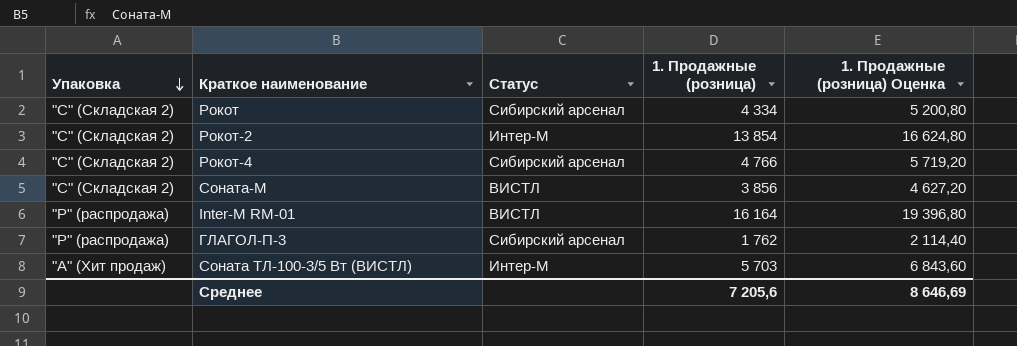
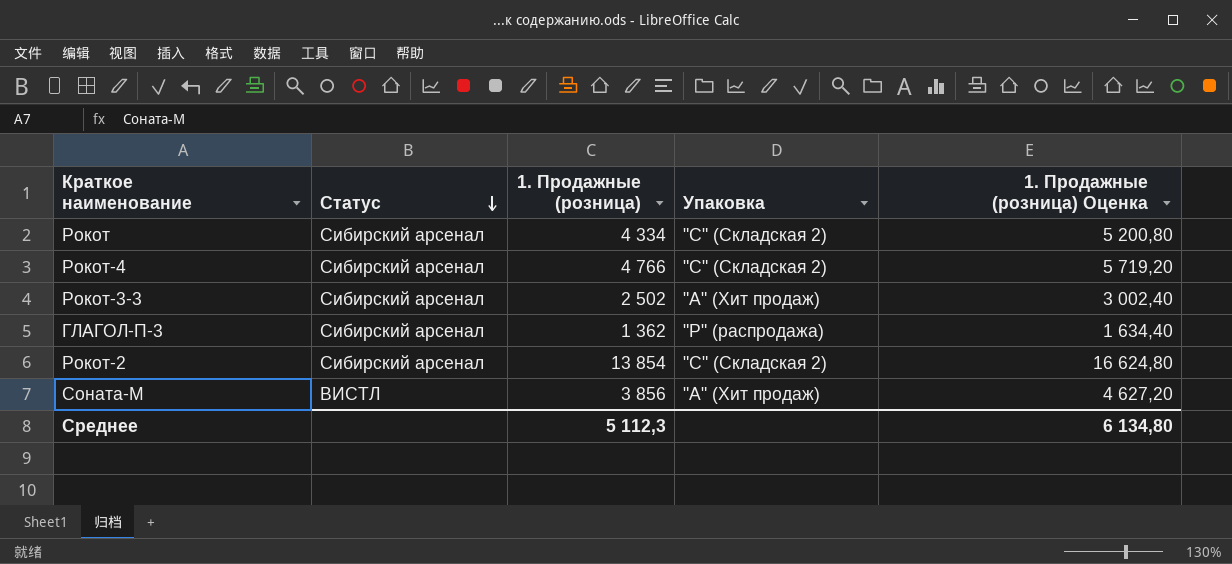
row order: Упаковка descending -> Статус descending
column Упаковка | position: 1 -> 4
row Inter-M RM-01: "Р" (распродажа) | ВИСТЛ | 16 164 | 19 396,80 -> none
row Соната ТЛ-100-3/5 Вт (ВИСТЛ): "А" (Хит продаж) | Интер-М | 5 703 | 6 843,60 -> none
row Рокот-3-3: none -> Сибирский арсенал | 2 502 | "А" (Хит продаж) | 3 002,40
ГЛАГОЛ-П-3 | 1. Продажные (розница): 1 762 -> 1 362
ГЛАГОЛ-П-3 | 1. Продажные (розница) Оценка: 2 114,40 -> 1 634,40
Рокот-2 | Статус: Интер-М -> Сибирский арсенал
Соната-М | Упаковка: "С" (Складская 2) -> "А" (Хит продаж)
Среднее | 1. Продажные (розница): 7 205,6 -> 5 112,3
Среднее | 1. Продажные (розница) Оценка: 8 646,69 -> 6 134,80

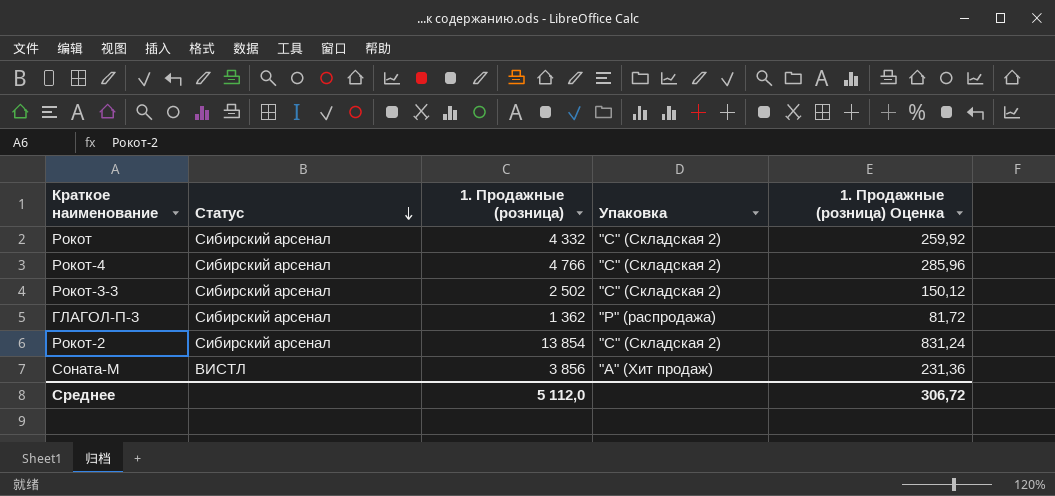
column 1. Продажные (розница) Оценка | formula: [1. Продажные (розница)] * 1,2 -> [1. Продажные (розница)] * 0,06
Рокот | 1. Продажные (розница): 4 334 -> 4 332
Рокот-3-3 | Упаковка: "А" (Хит продаж) -> "С" (Складская 2)
Среднее | 1. Продажные (розница): 5 112,3 -> 5 112,0
Среднее | 1. Продажные (розница) Оценка: 6 134,80 -> 306,72

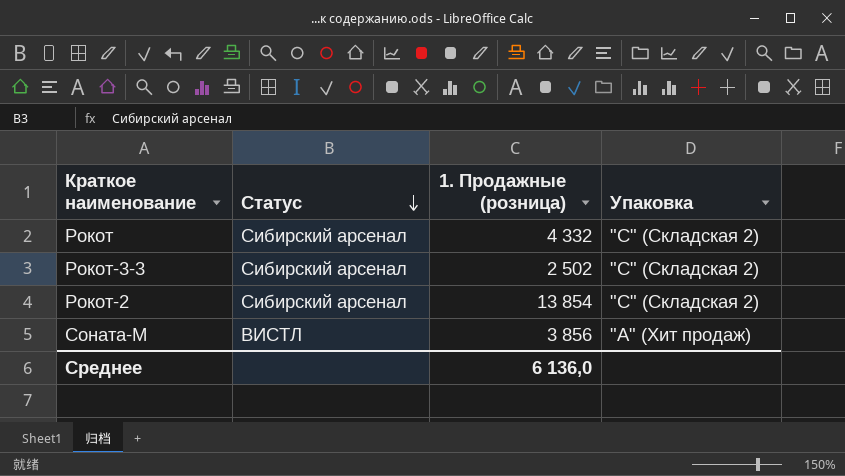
column 1. Продажные (розница) Оценка | formula: [1. Продажные (розница)] * 0,06 -> none
row Рокот-4: Сибирский арсенал | 4 766 | "С" (Складская 2) | 285,96 -> none
row ГЛАГОЛ-П-3: Сибирский арсенал | 1 362 | "Р" (распродажа) | 81,72 -> none
Среднее | 1. Продажные (розница): 5 112,0 -> 6 136,0

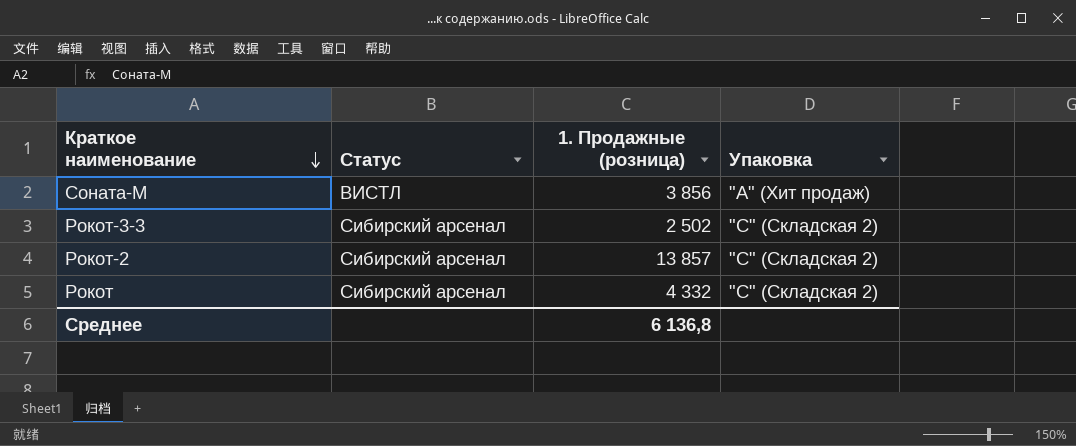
row order: Статус descending -> Краткое наименование descending
Рокот-2 | 1. Продажные (розница): 13 854 -> 13 857
Среднее | 1. Продажные (розница): 6 136,0 -> 6 136,8

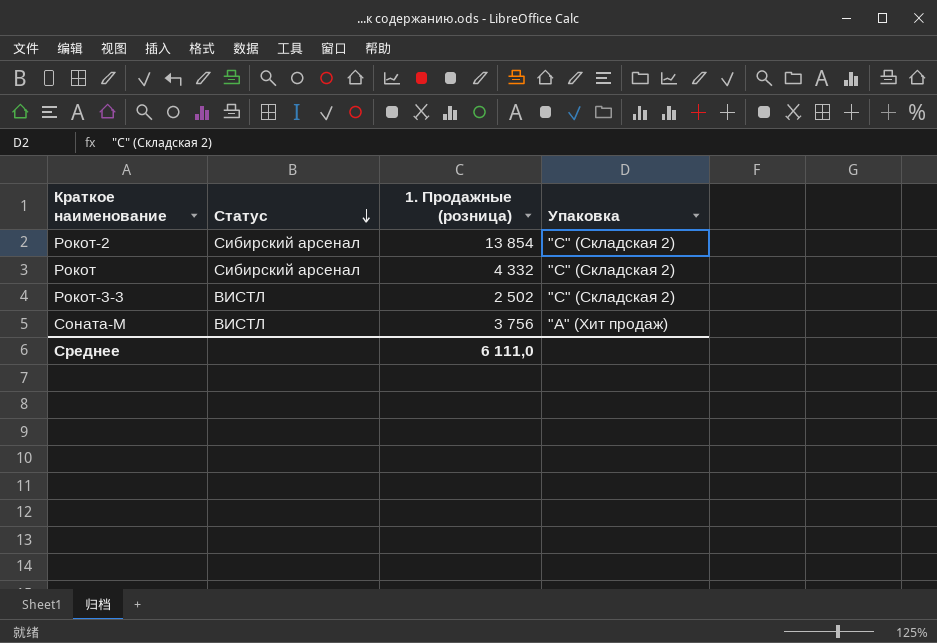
row order: Краткое наименование descending -> Статус descending
Рокот-2 | 1. Продажные (розница): 13 857 -> 13 854
Рокот-3-3 | Статус: Сибирский арсенал -> ВИСТЛ
Соната-М | 1. Продажные (розница): 3 856 -> 3 756
Среднее | 1. Продажные (розница): 6 136,8 -> 6 111,0

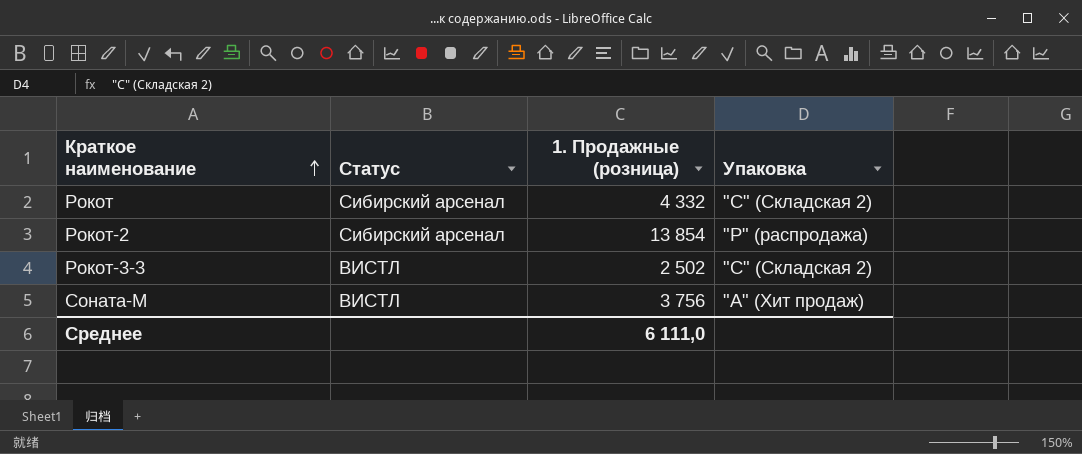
row order: Статус descending -> Краткое наименование ascending
Рокот-2 | Упаковка: "С" (Складская 2) -> "Р" (распродажа)

